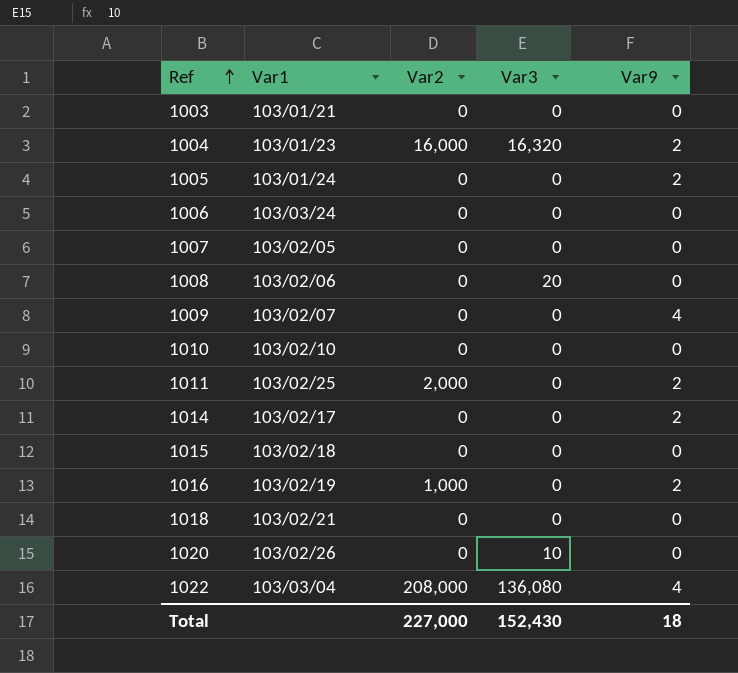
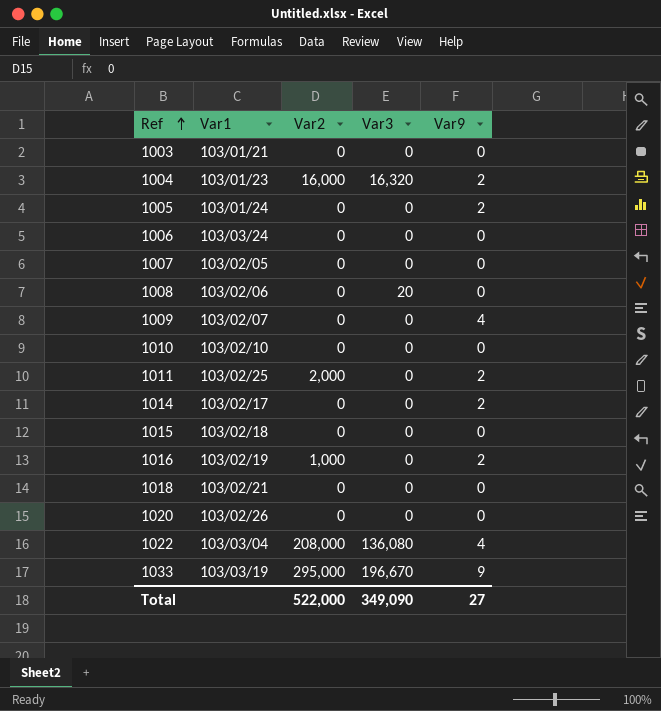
1020 | Var3: 10 -> 0
row 1033: none -> 103/03/19 | 295,000 | 196,670 | 9
Total | Var2: 227,000 -> 522,000
Total | Var3: 152,430 -> 349,090
Total | Var9: 18 -> 27

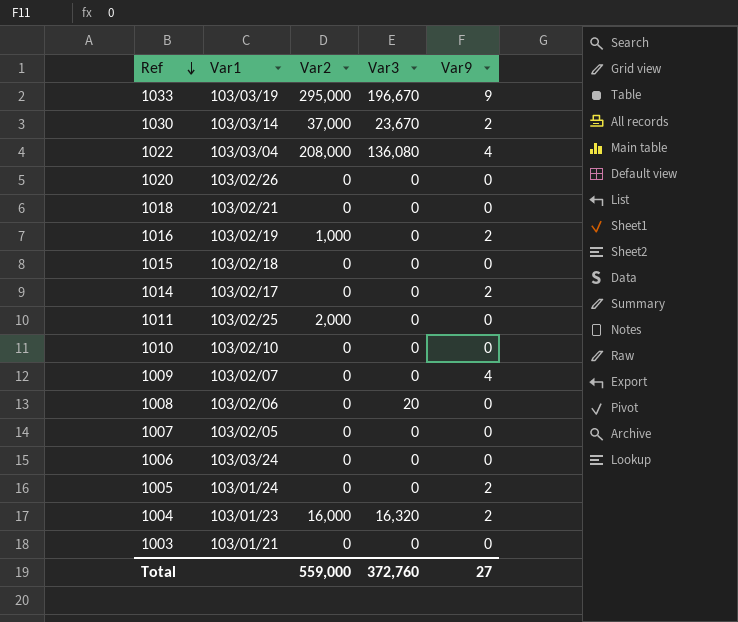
row order: Ref ascending -> Ref descending
row 1030: none -> 103/03/14 | 37,000 | 23,670 | 2
1011 | Var9: 2 -> 0
Total | Var2: 522,000 -> 559,000
Total | Var3: 349,090 -> 372,760

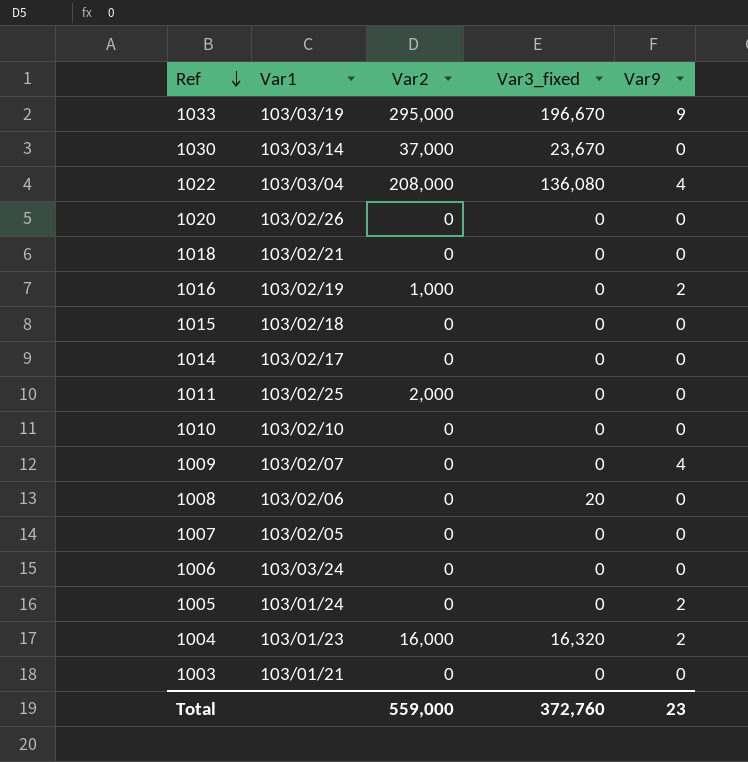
column name: Var3 -> Var3_fixed
1030 | Var9: 2 -> 0
1014 | Var9: 2 -> 0
Total | Var9: 27 -> 23

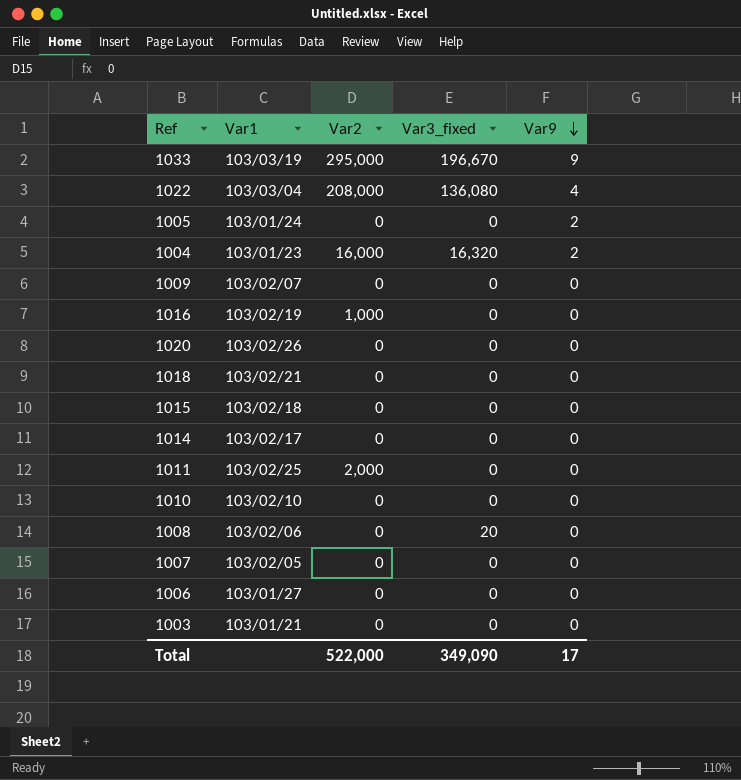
row order: Ref descending -> Var9 descending
row 1030: 103/03/14 | 37,000 | 23,670 | 0 -> none
1009 | Var9: 4 -> 0
1016 | Var9: 2 -> 0
1006 | Var1: 103/03/24 -> 103/01/27
Total | Var2: 559,000 -> 522,000
Total | Var3_fixed: 372,760 -> 349,090
Total | Var9: 23 -> 17

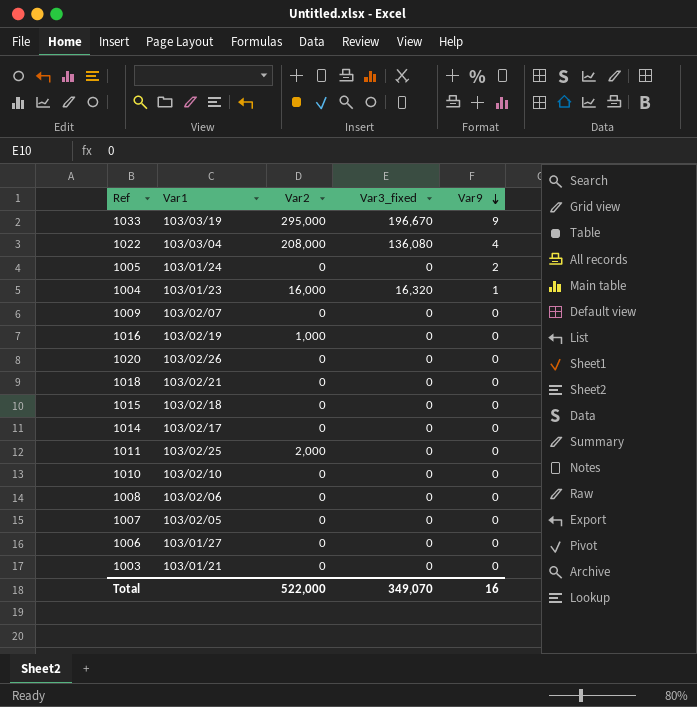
1004 | Var9: 2 -> 1
1008 | Var3_fixed: 20 -> 0
Total | Var3_fixed: 349,090 -> 349,070
Total | Var9: 17 -> 16

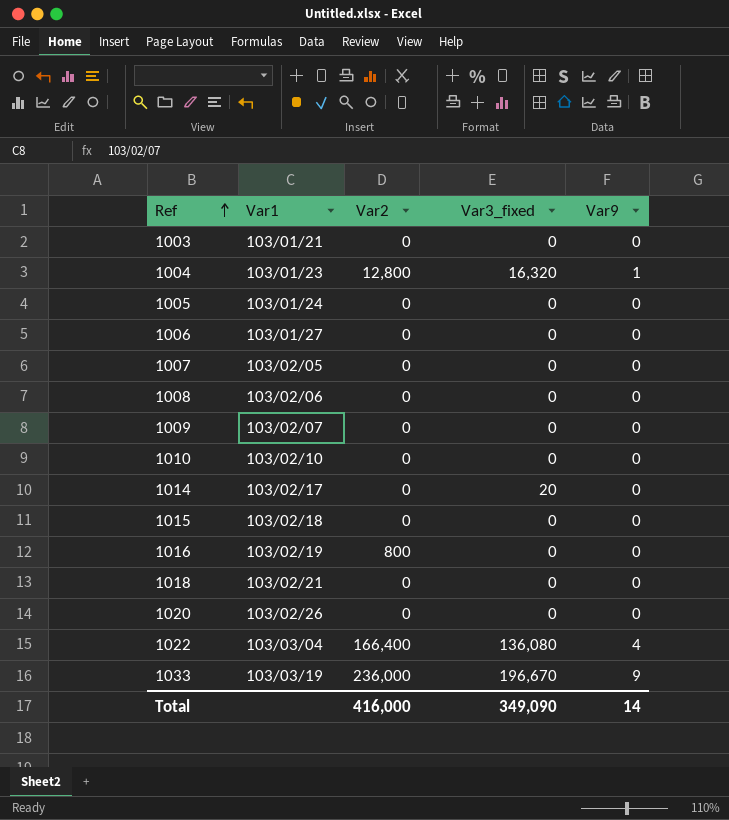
row order: Var9 descending -> Ref ascending
row 1011: 103/02/25 | 2,000 | 0 | 0 -> none
1004 | Var2: 16,000 -> 12,800
1005 | Var9: 2 -> 0
1014 | Var3_fixed: 0 -> 20
1016 | Var2: 1,000 -> 800
1022 | Var2: 208,000 -> 166,400
1033 | Var2: 295,000 -> 236,000
Total | Var2: 522,000 -> 416,000
Total | Var3_fixed: 349,070 -> 349,090
Total | Var9: 16 -> 14

